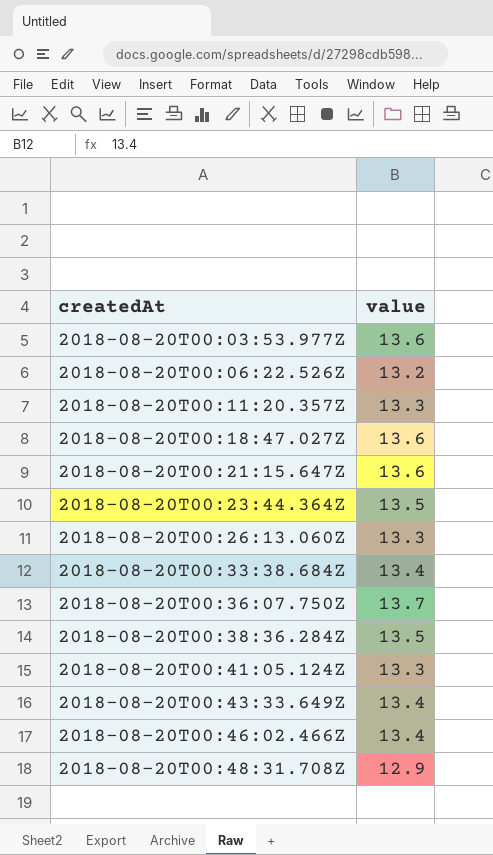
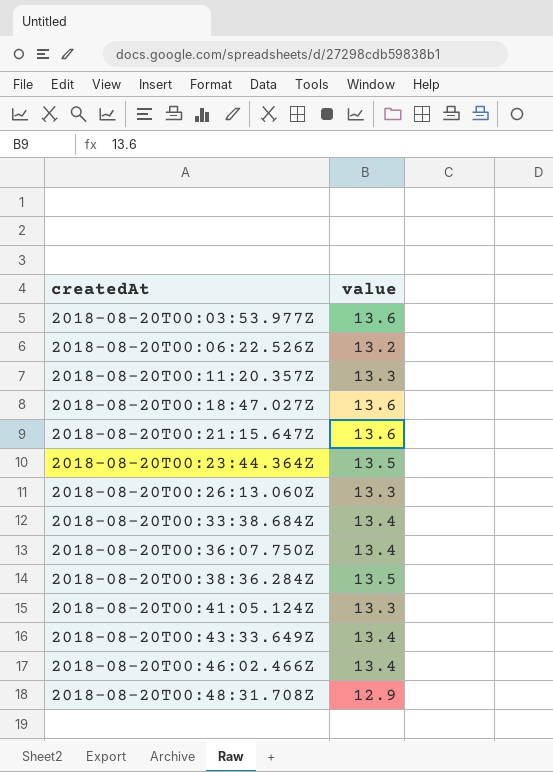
2018-08-20T00:36:07.750Z | value: 13.7 -> 13.4

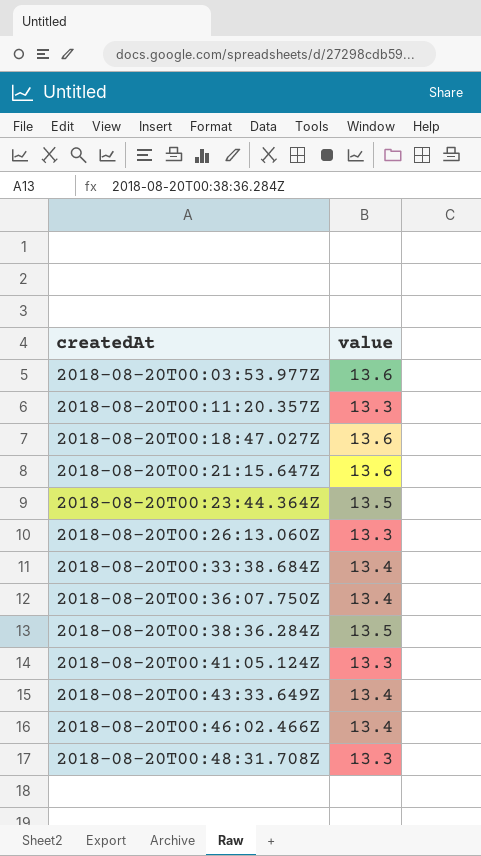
row 2018-08-20T00:06:22.526Z: 13.2 -> none
2018-08-20T00:48:31.708Z | value: 12.9 -> 13.3

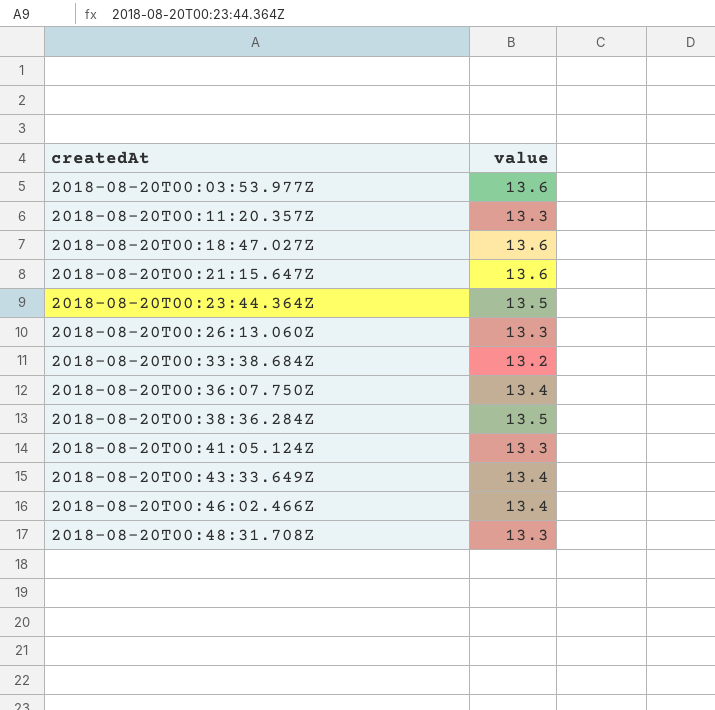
2018-08-20T00:33:38.684Z | value: 13.4 -> 13.2

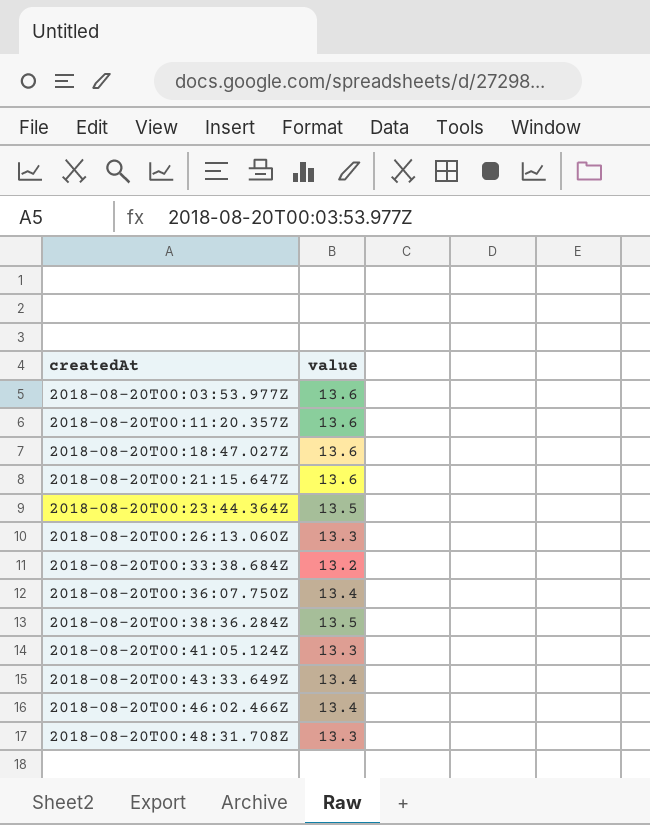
2018-08-20T00:11:20.357Z | value: 13.3 -> 13.6

